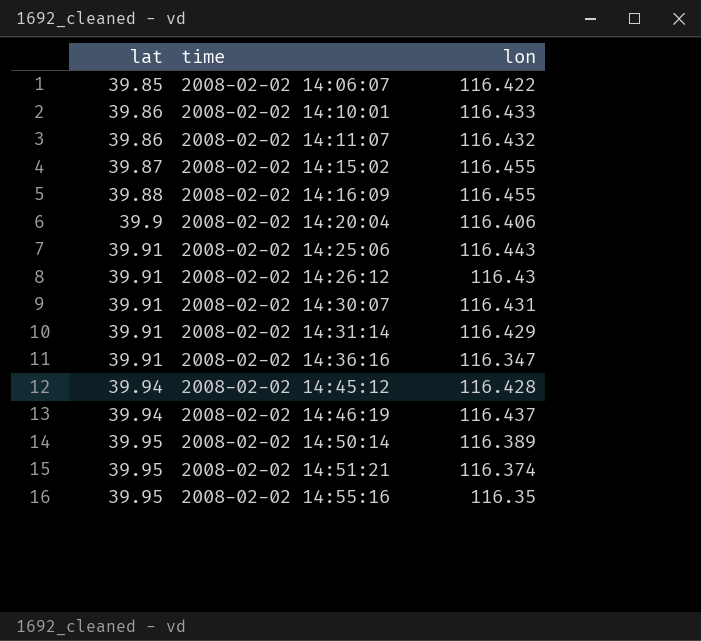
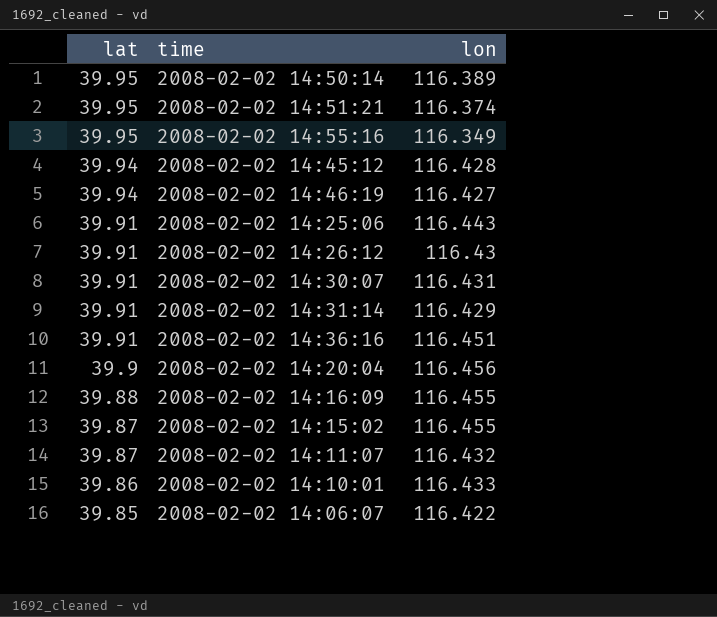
row order: lat ascending -> lat descending
2008-02-02 14:55:16 | lon: 116.35 -> 116.349
2008-02-02 14:46:19 | lon: 116.437 -> 116.427
2008-02-02 14:36:16 | lon: 116.347 -> 116.451
2008-02-02 14:20:04 | lon: 116.406 -> 116.456
2008-02-02 14:11:07 | lat: 39.86 -> 39.87

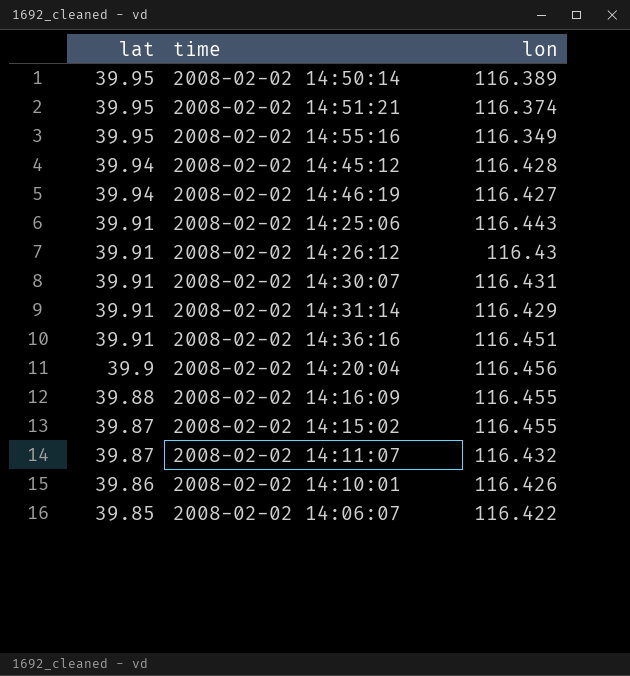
2008-02-02 14:10:01 | lon: 116.433 -> 116.426

